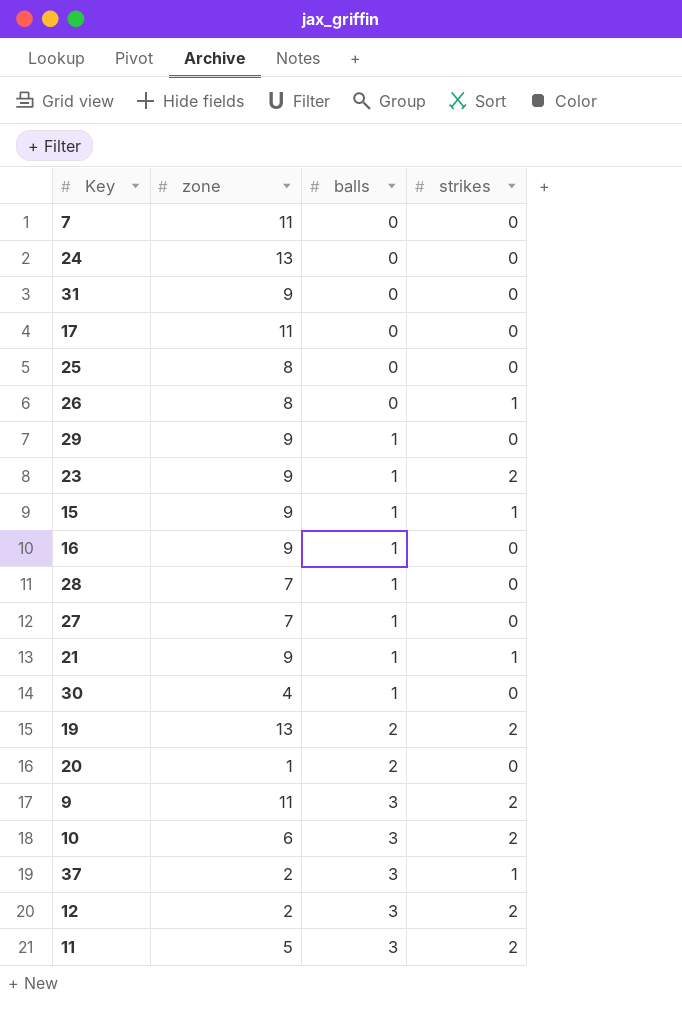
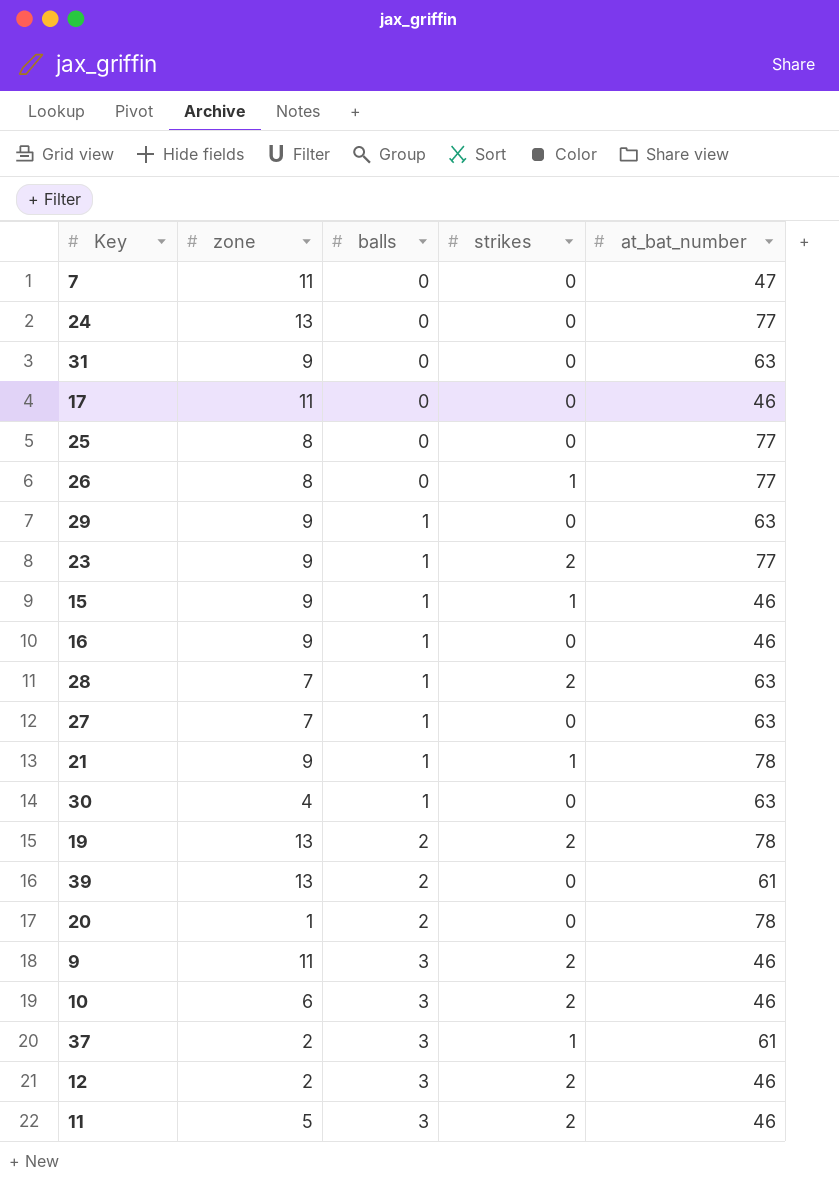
column at_bat_number | position: none -> 5
28 | strikes: 0 -> 2
row 39: none -> 13 | 2 | 0 | 61

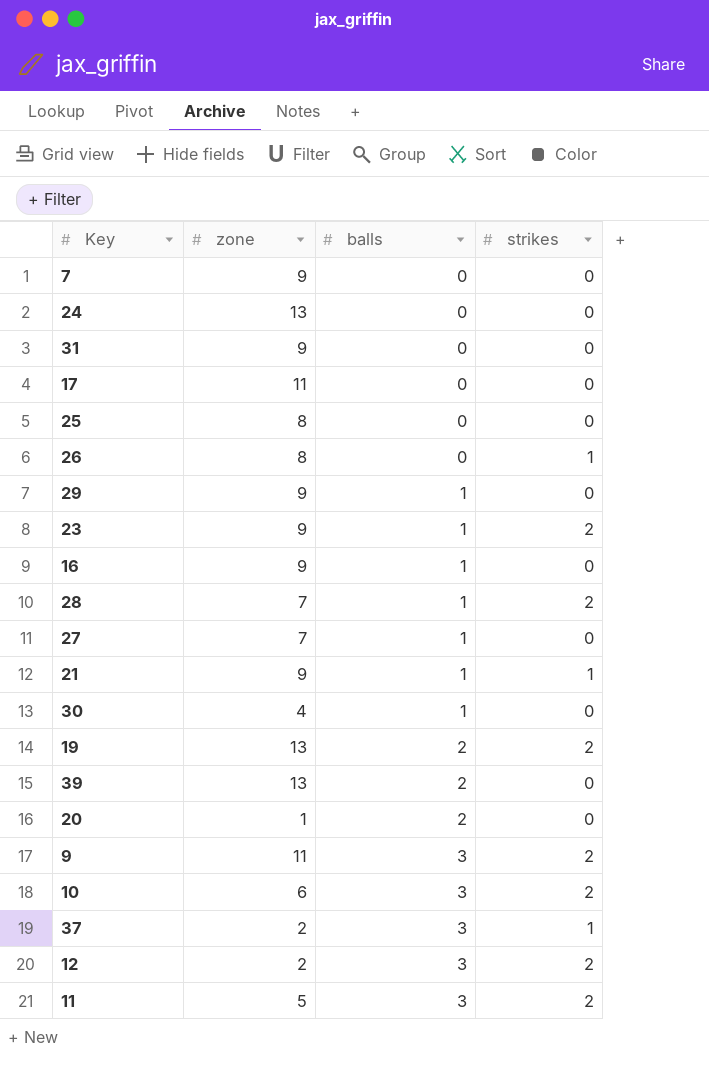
column at_bat_number | position: 5 -> none
row 15: 9 | 1 | 1 | 46 -> none
7 | zone: 11 -> 9

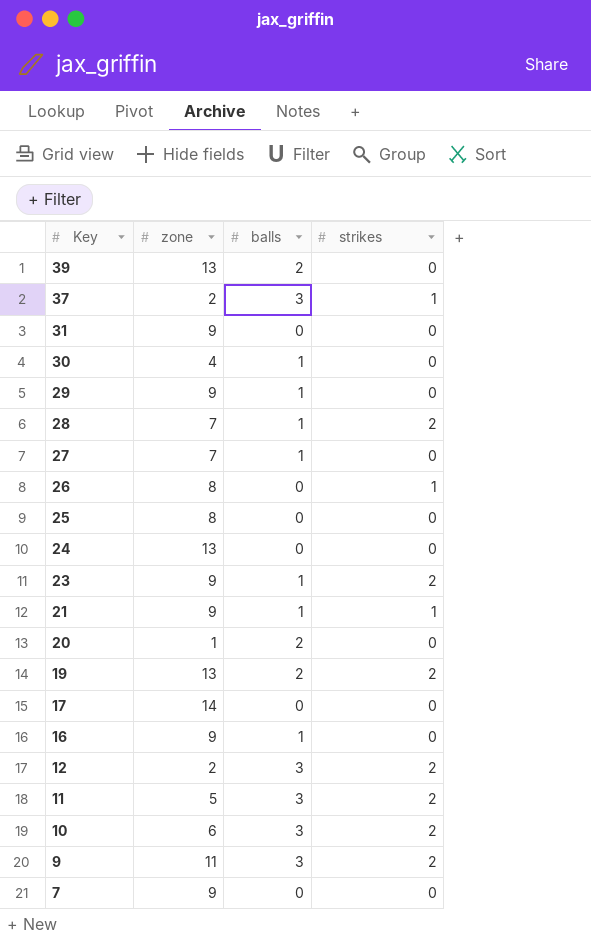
row order: balls ascending -> Key descending
17 | zone: 11 -> 14

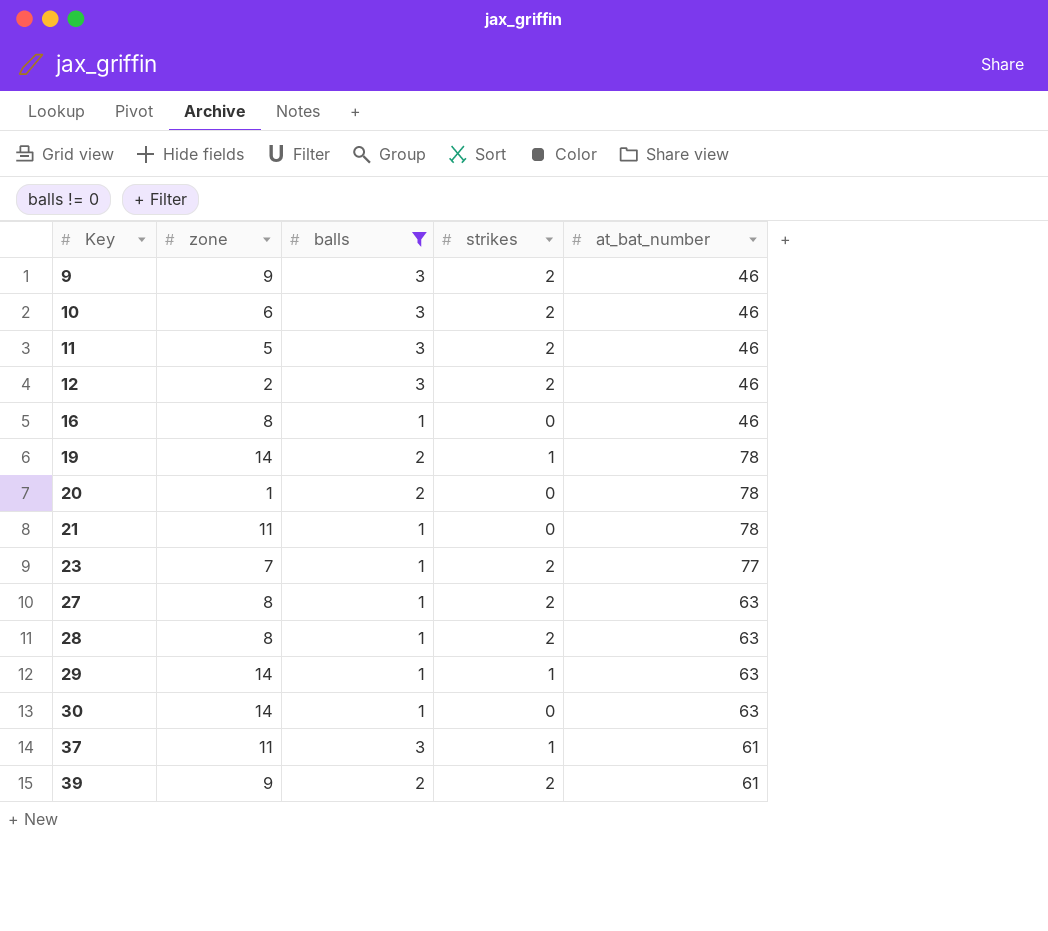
filter: none -> balls != 0
row order: Key descending -> Key ascending
column at_bat_number | position: none -> 5
9 | zone: 11 -> 9
16 | zone: 9 -> 8
19 | zone: 13 -> 14
19 | strikes: 2 -> 1
21 | zone: 9 -> 11
21 | strikes: 1 -> 0
23 | zone: 9 -> 7
27 | zone: 7 -> 8
27 | strikes: 0 -> 2
28 | zone: 7 -> 8
29 | zone: 9 -> 14
29 | strikes: 0 -> 1
30 | zone: 4 -> 14
37 | zone: 2 -> 11
39 | zone: 13 -> 9
39 | strikes: 0 -> 2

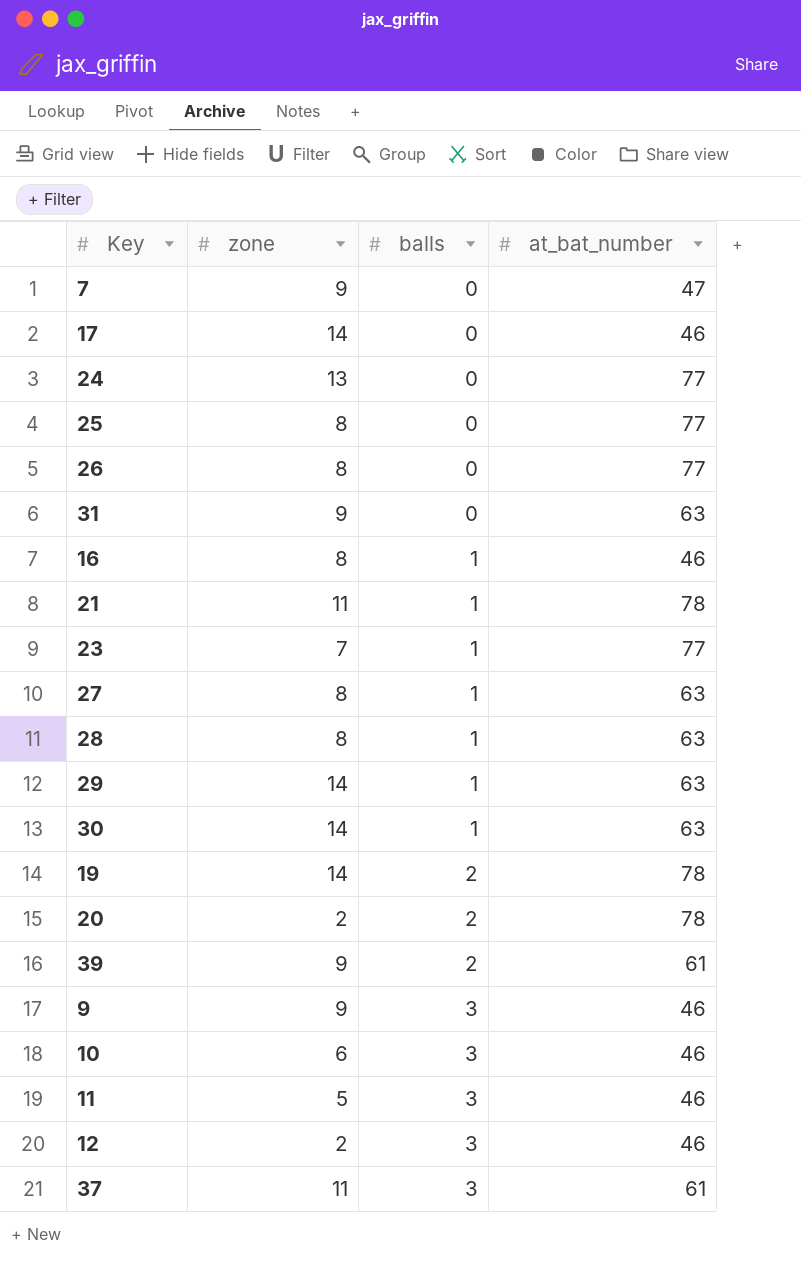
filter: balls != 0 -> none
row order: Key ascending -> balls ascending
column strikes | position: 4 -> none
20 | zone: 1 -> 2

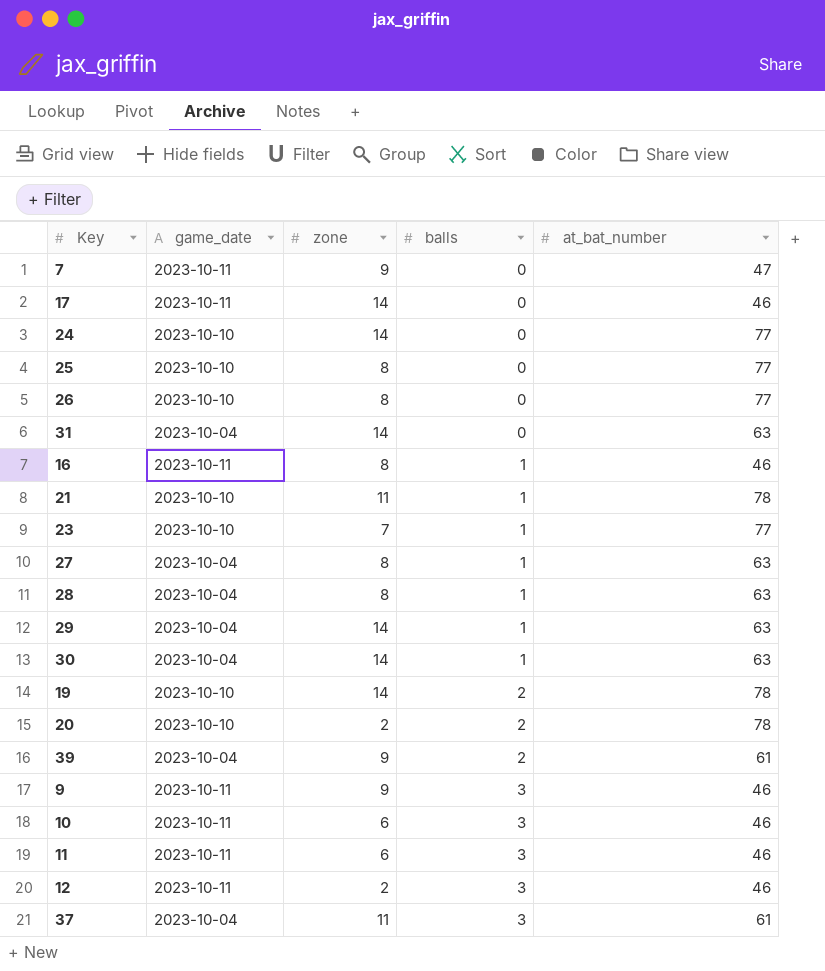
column game_date | position: none -> 2
24 | zone: 13 -> 14
31 | zone: 9 -> 14
11 | zone: 5 -> 6

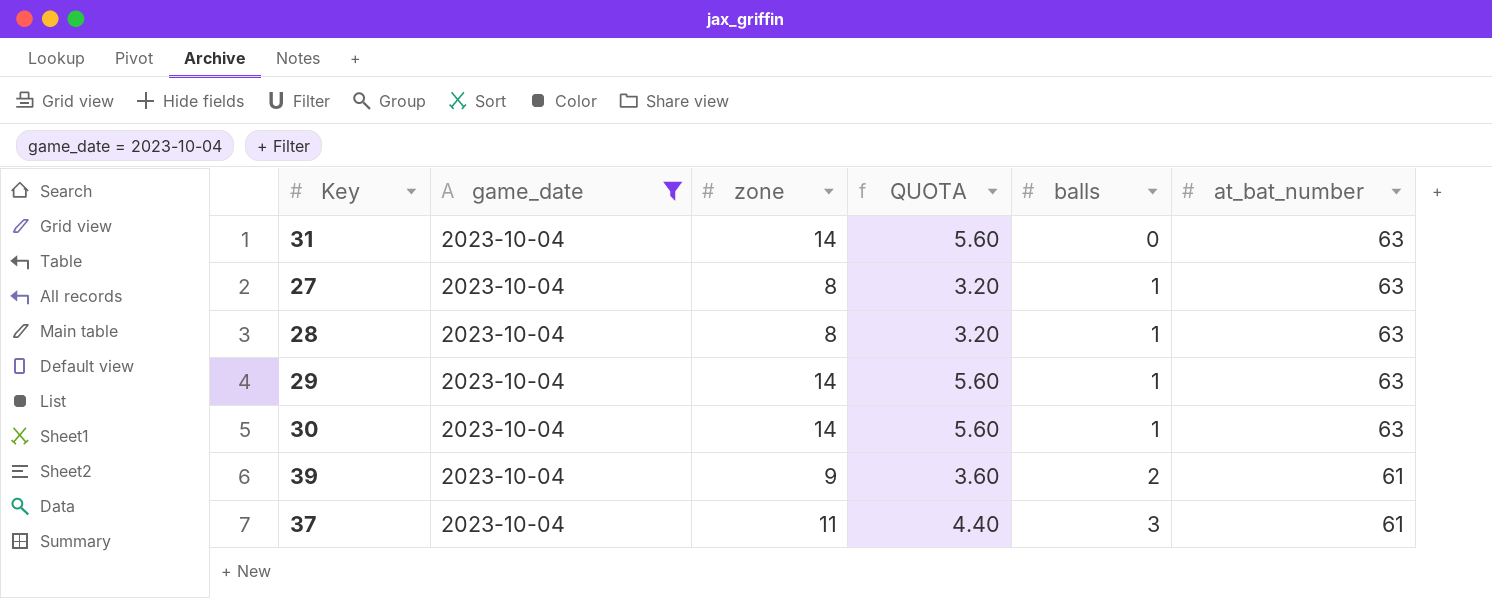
filter: none -> game_date = 2023-10-04
column QUOTA | formula: none -> [zone] * 0.4

